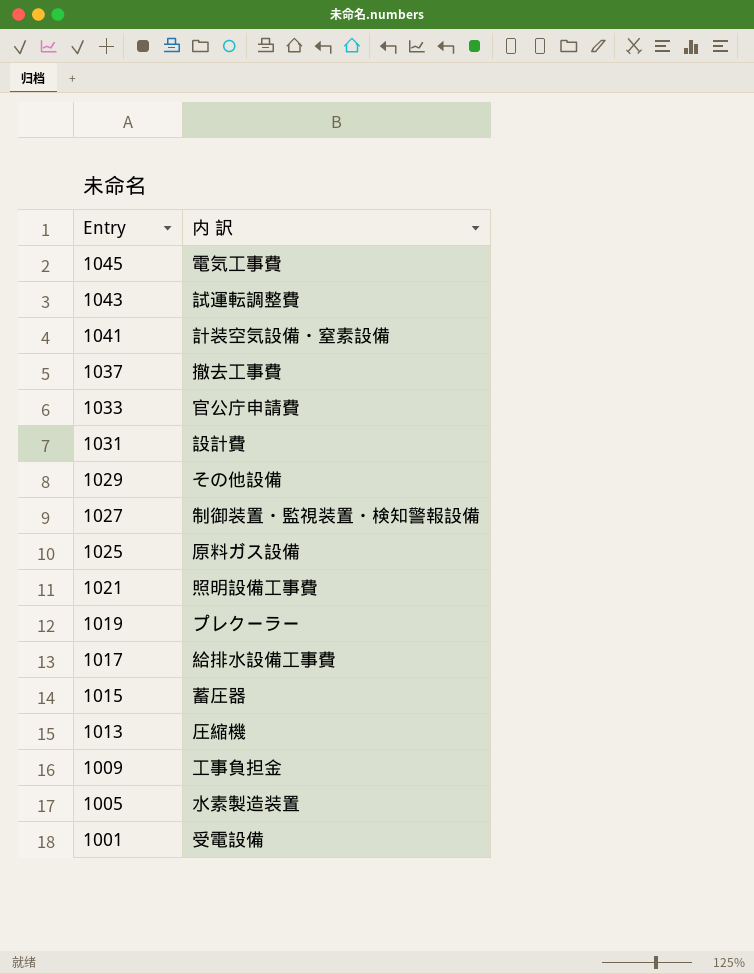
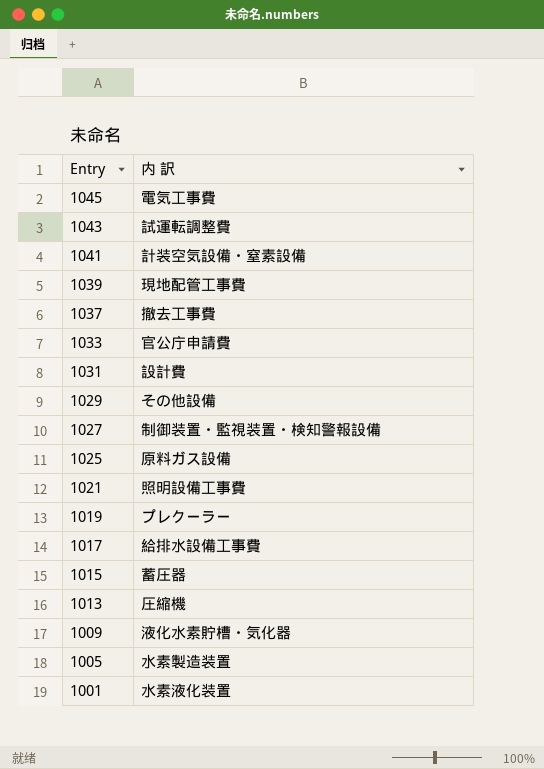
row 1039: none -> 現地配管工事費
1009 | 内 訳: 工事負担金 -> 液化水素貯槽・気化器
1001 | 内 訳: 受電設備 -> 水素液化装置

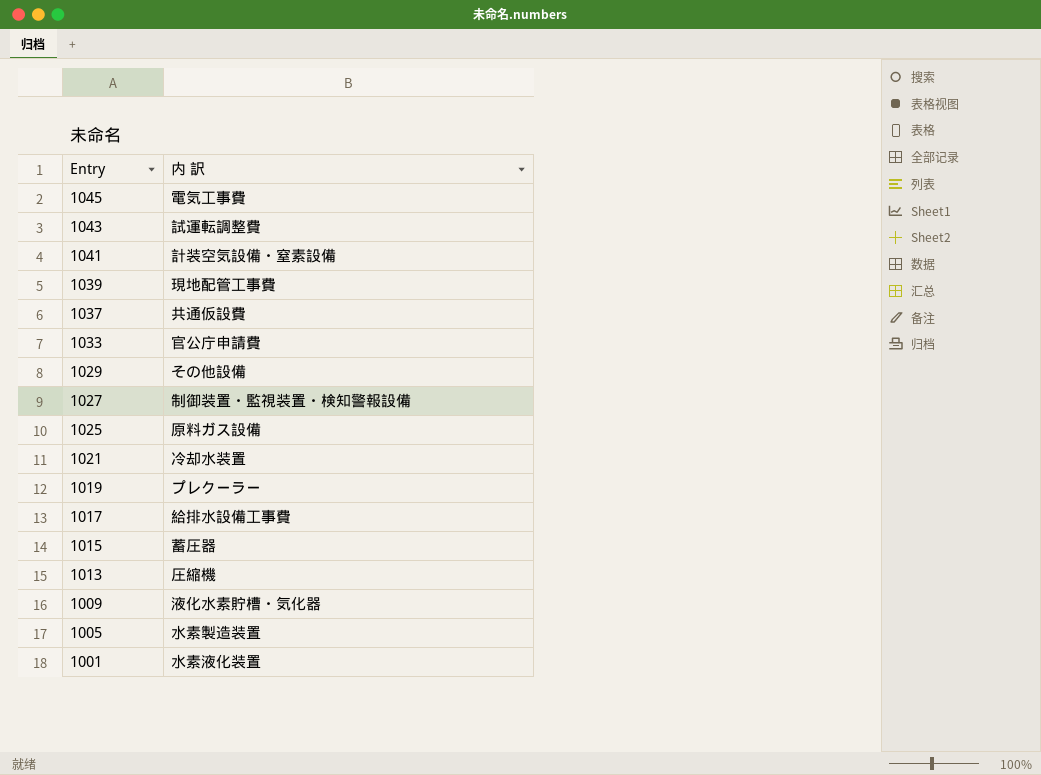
row 1031: 設計費 -> none
1037 | 内 訳: 撤去工事費 -> 共通仮設費
1021 | 内 訳: 照明設備工事費 -> 冷却水装置

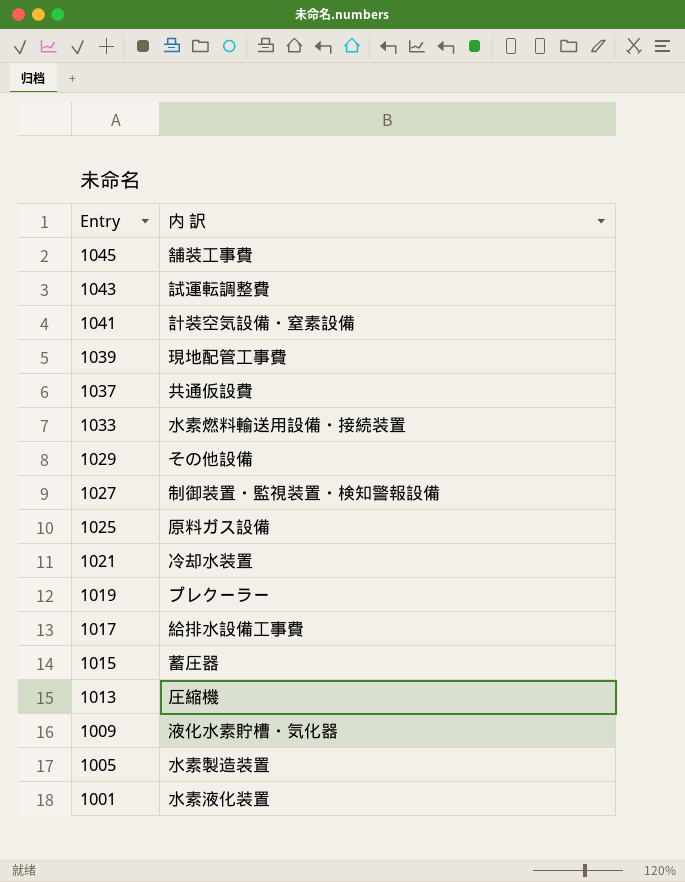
1045 | 内 訳: 電気工事費 -> 舗装工事費
1033 | 内 訳: 官公庁申請費 -> 水素燃料輸送用設備・接続装置

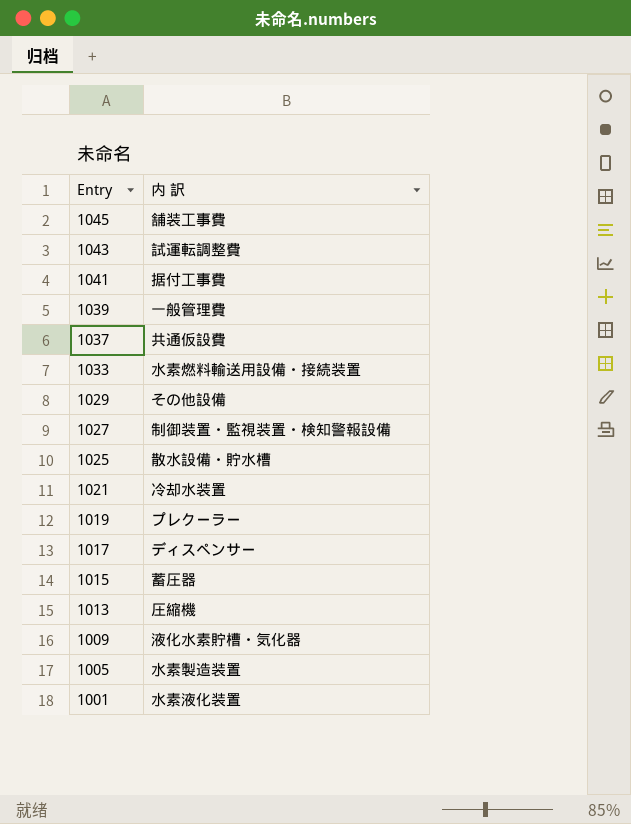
1041 | 内 訳: 計装空気設備・窒素設備 -> 据付工事費
1039 | 内 訳: 現地配管工事費 -> 一般管理費
1025 | 内 訳: 原料ガス設備 -> 散水設備・貯水槽
1017 | 内 訳: 給排水設備工事費 -> ディスペンサー

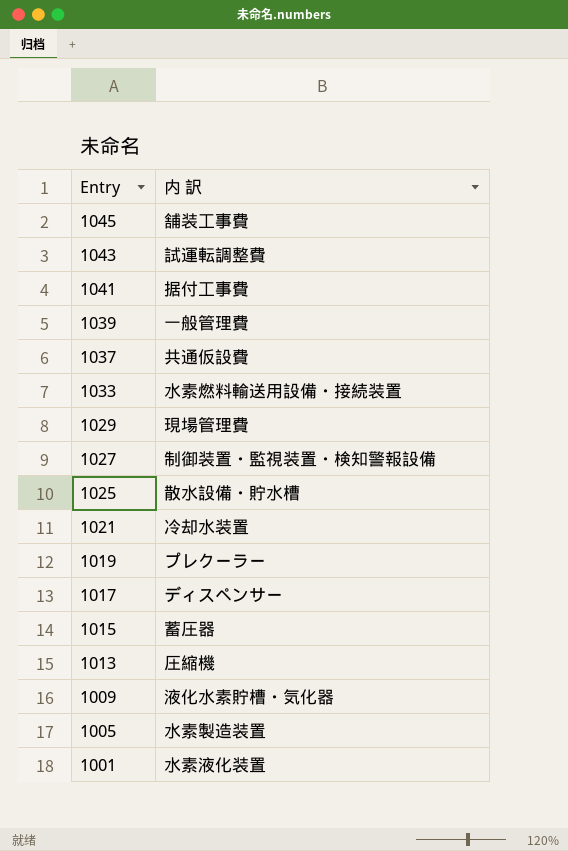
1029 | 内 訳: その他設備 -> 現場管理費

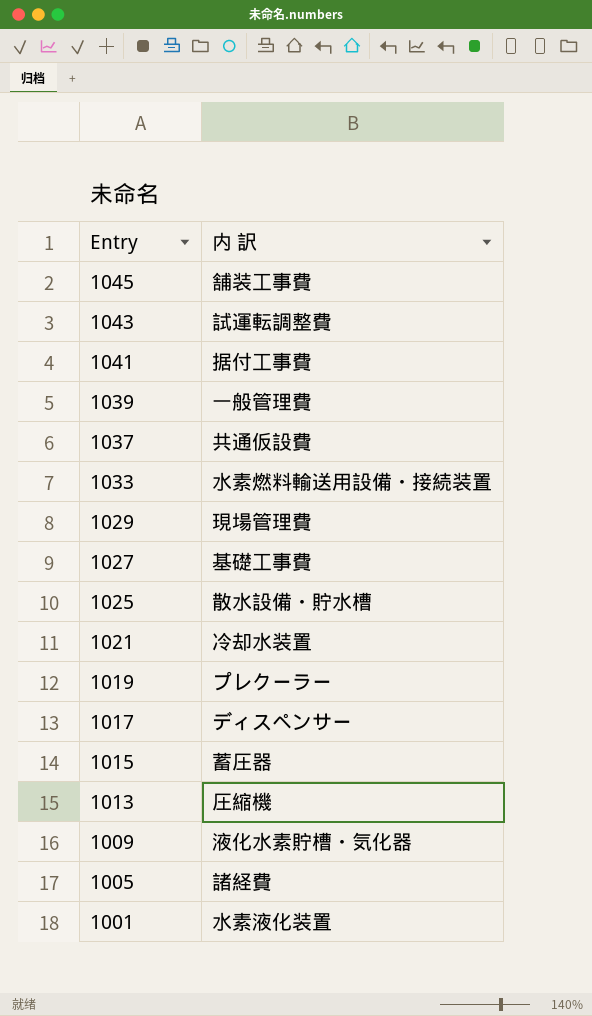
1027 | 内 訳: 制御装置・監視装置・検知警報設備 -> 基礎工事費
1005 | 内 訳: 水素製造装置 -> 諸経費

